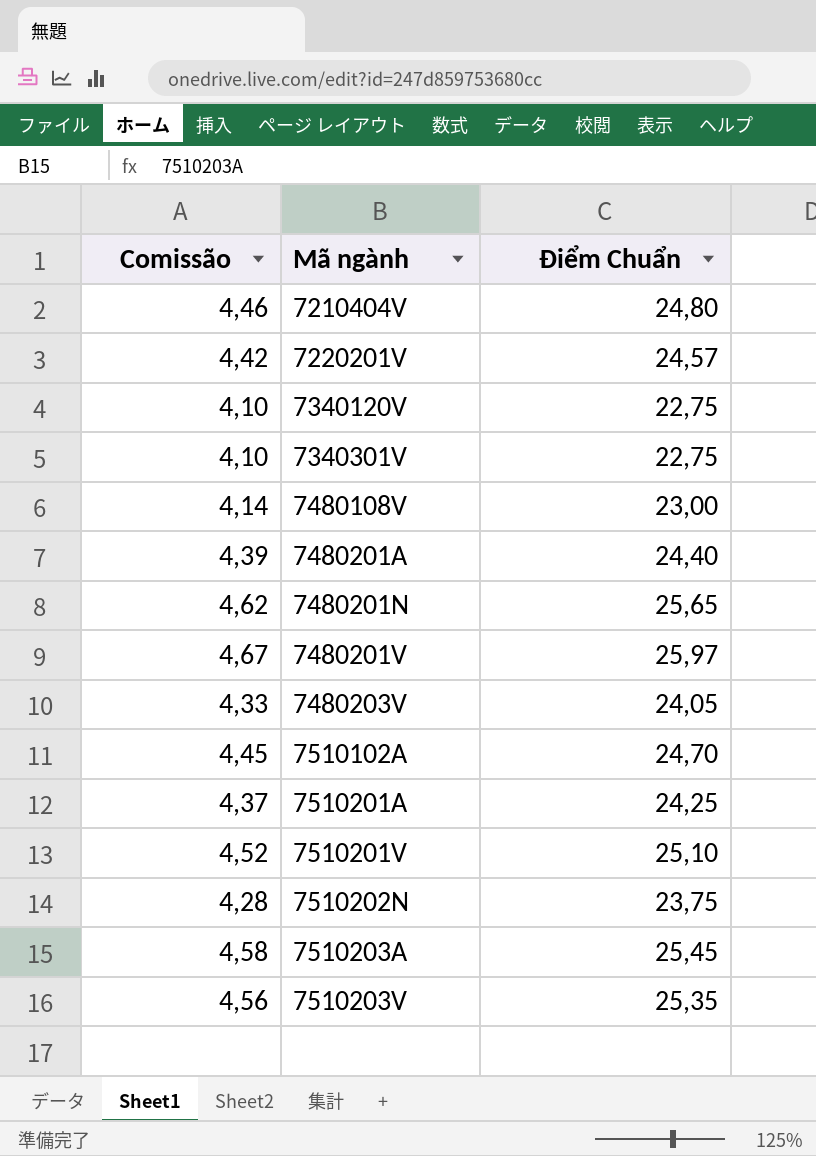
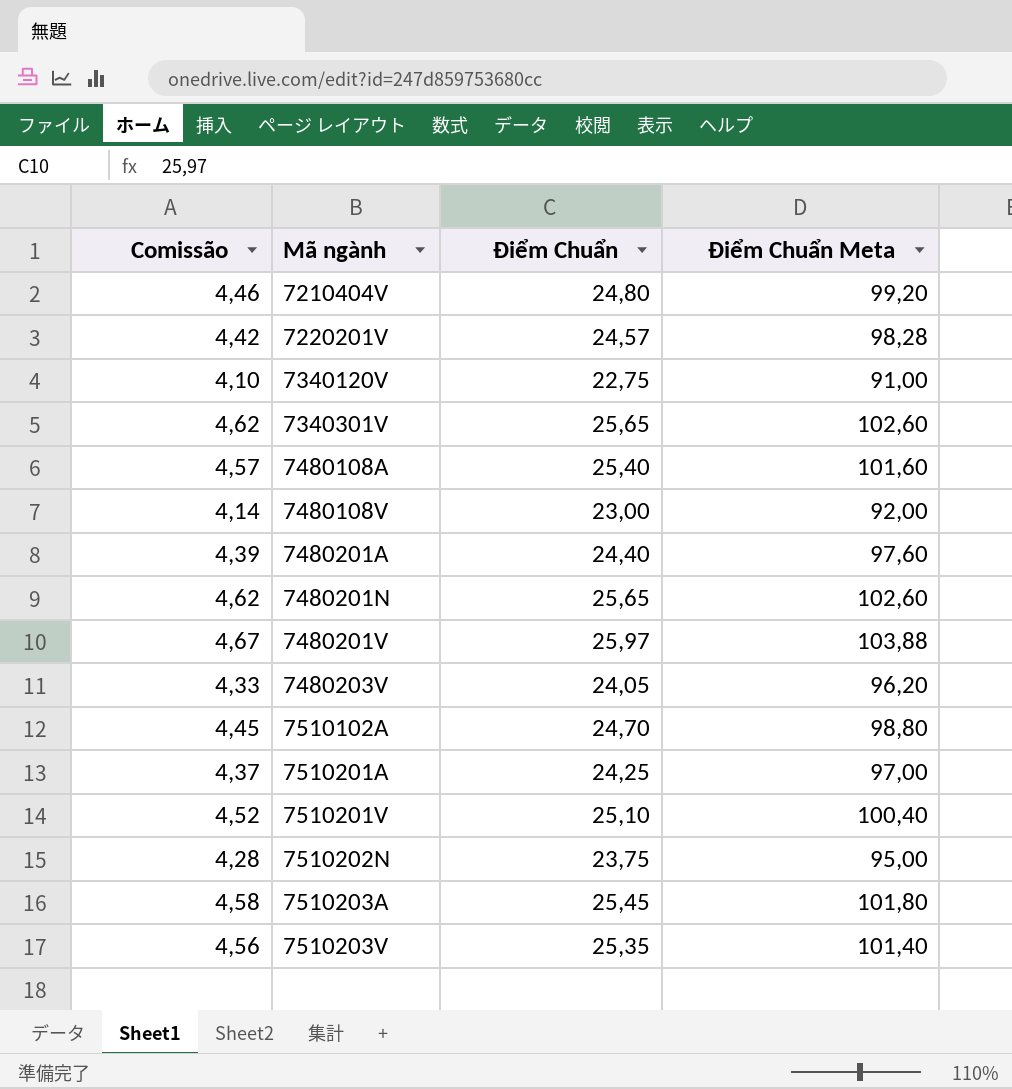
column Điểm Chuẩn Meta | formula: none -> [Điểm Chuẩn] * 4
7340301V | Comissão: 4,10 -> 4,62
7340301V | Điểm Chuẩn: 22,75 -> 25,65
row 7480108A: none -> 4,57 | 25,40 | 101,60

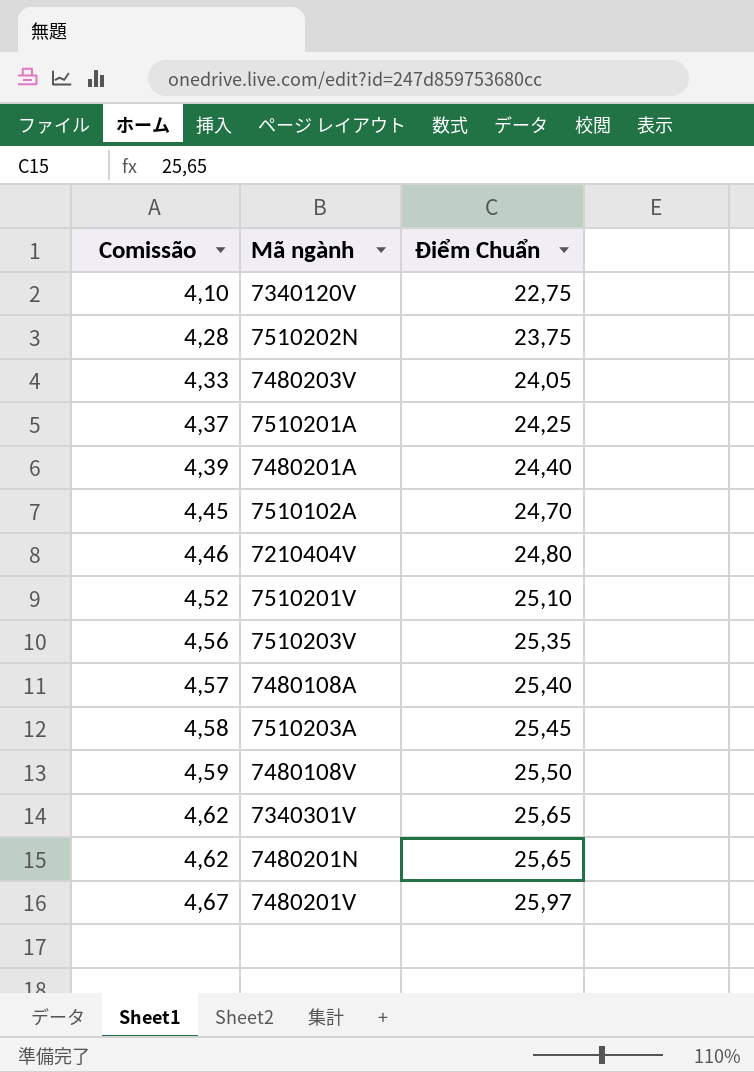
row order: Mã ngành ascending -> Comissão ascending
column Điểm Chuẩn Meta | formula: [Điểm Chuẩn] * 4 -> none
row 7220201V: 4,42 | 24,57 | 98,28 -> none
7480108V | Comissão: 4,14 -> 4,59
7480108V | Điểm Chuẩn: 23,00 -> 25,50

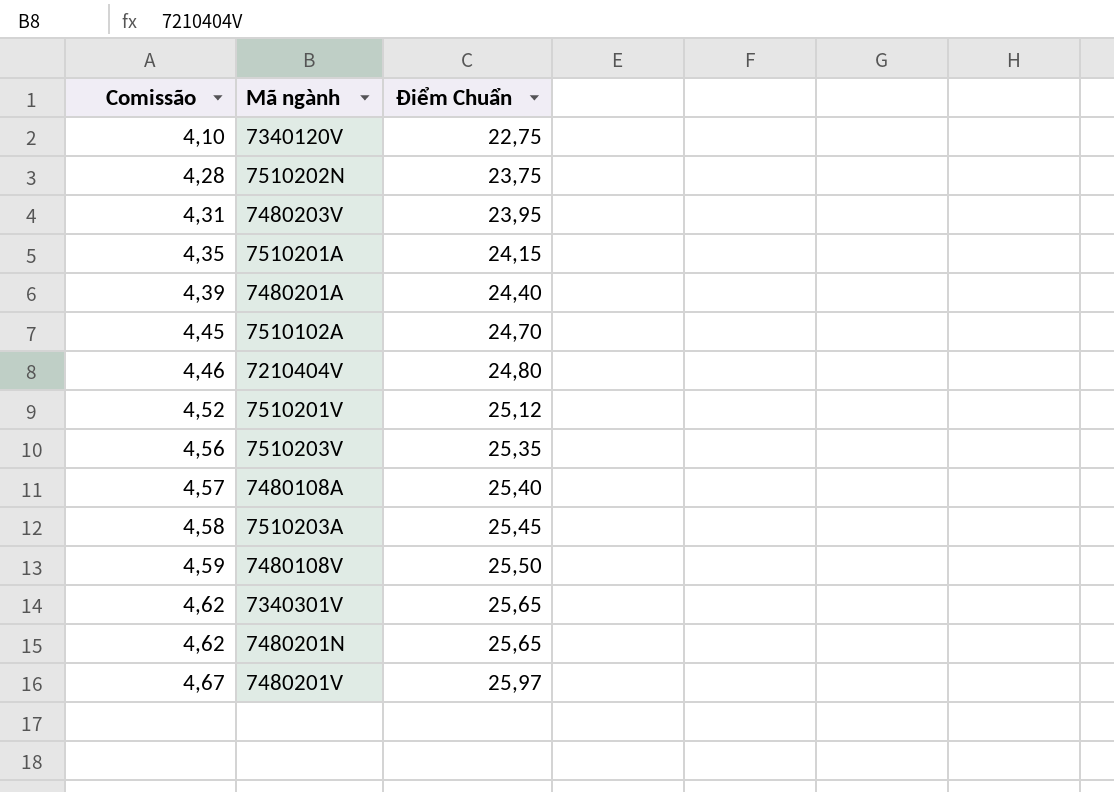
7480203V | Comissão: 4,33 -> 4,31
7480203V | Điểm Chuẩn: 24,05 -> 23,95
7510201A | Comissão: 4,37 -> 4,35
7510201A | Điểm Chuẩn: 24,25 -> 24,15
7510201V | Điểm Chuẩn: 25,10 -> 25,12

